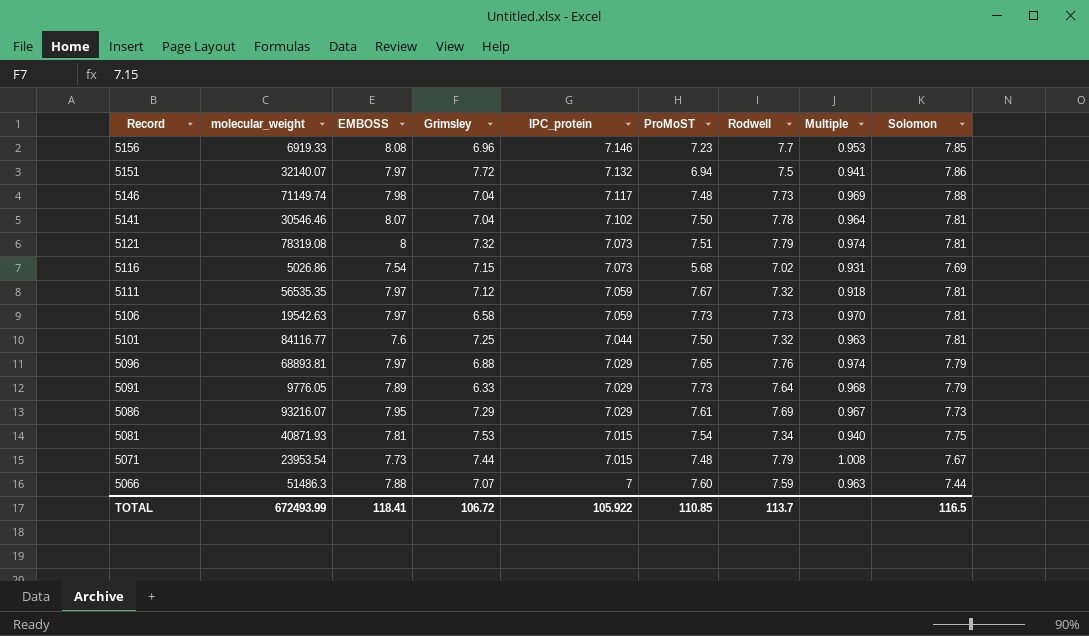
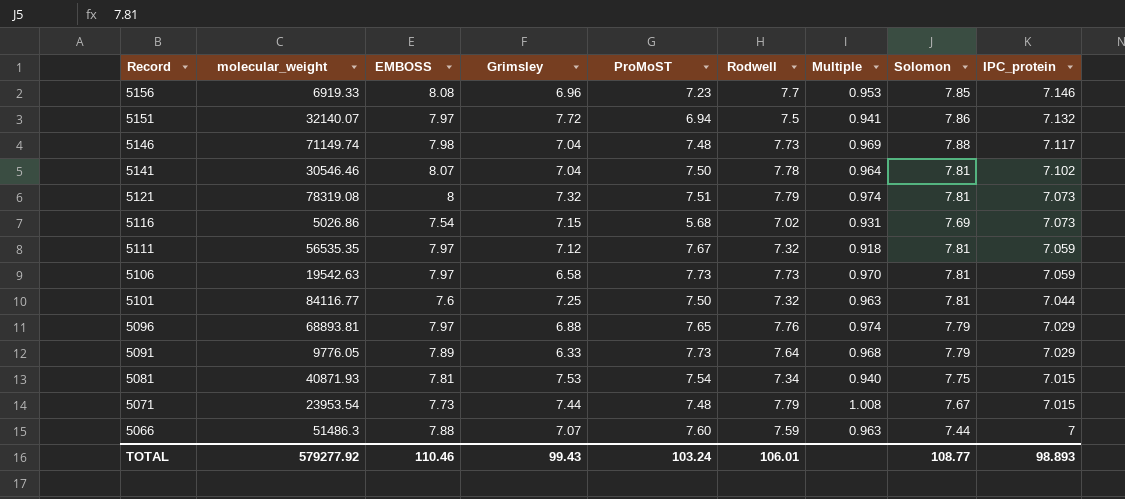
column IPC_protein | position: 5 -> 9
row 5086: 93216.07 | 7.95 | 7.29 | 7.029 | 7.61 | 7.69 | 0.967 | 7.73 -> none
TOTAL | molecular_weight: 672493.99 -> 579277.92
TOTAL | EMBOSS: 118.41 -> 110.46
TOTAL | Grimsley: 106.72 -> 99.43
TOTAL | ProMoST: 110.85 -> 103.24
TOTAL | Rodwell: 113.7 -> 106.01
TOTAL | Solomon: 116.5 -> 108.77
TOTAL | IPC_protein: 105.922 -> 98.893

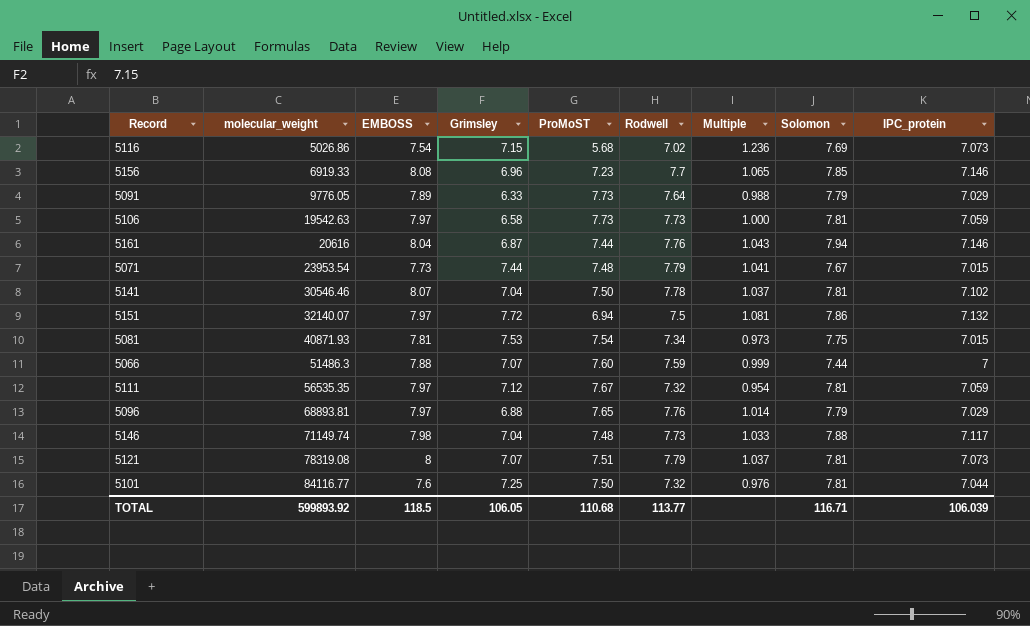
row order: Record descending -> molecular_weight ascending
column Multiple | formula: [Rodwell] / [EMBOSS] -> [Rodwell] / [ProMoST]
row 5161: none -> 20616 | 8.04 | 6.87 | 7.44 | 7.76 | 1.043 | 7.94 | 7.146
5121 | Grimsley: 7.32 -> 7.07
TOTAL | molecular_weight: 579277.92 -> 599893.92
TOTAL | EMBOSS: 110.46 -> 118.5
TOTAL | Grimsley: 99.43 -> 106.05
TOTAL | ProMoST: 103.24 -> 110.68
TOTAL | Rodwell: 106.01 -> 113.77
TOTAL | Solomon: 108.77 -> 116.71
TOTAL | IPC_protein: 98.893 -> 106.039

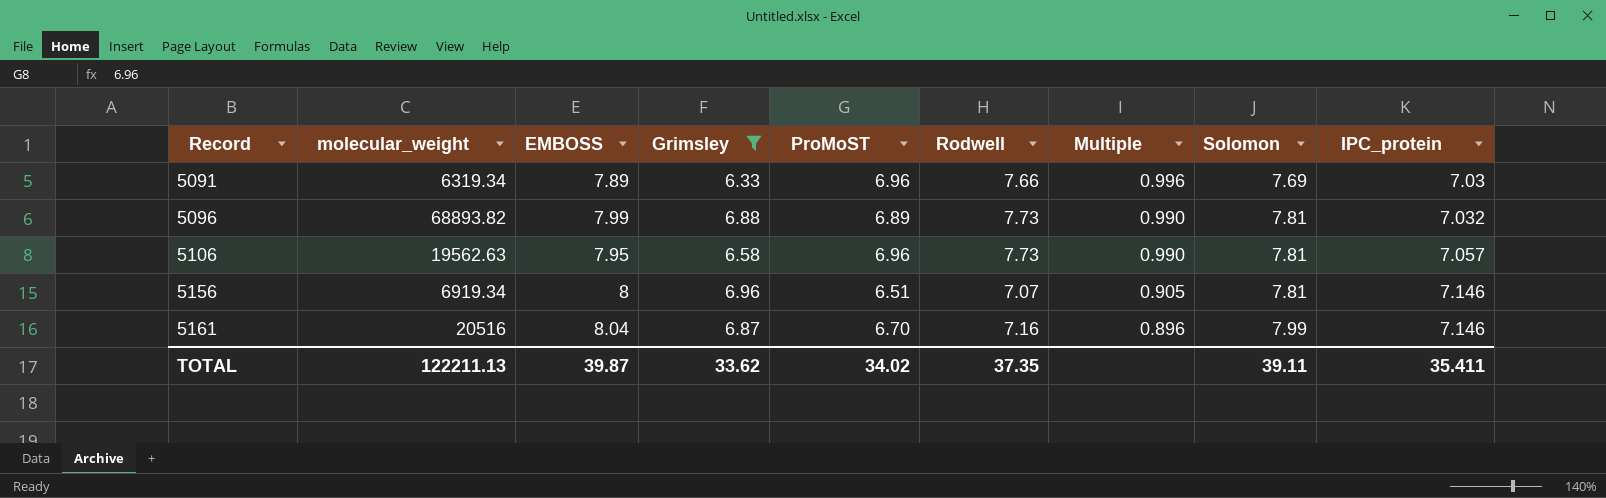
filter: none -> Grimsley <= 6.96
row order: molecular_weight ascending -> Record ascending
column Multiple | formula: [Rodwell] / [ProMoST] -> [Rodwell] / [Solomon]
5091 | molecular_weight: 9776.05 -> 6319.34
5091 | ProMoST: 7.73 -> 6.96
5091 | Rodwell: 7.64 -> 7.66
5091 | Solomon: 7.79 -> 7.69
5091 | IPC_protein: 7.029 -> 7.03
5096 | molecular_weight: 68893.81 -> 68893.82
5096 | EMBOSS: 7.97 -> 7.99
5096 | ProMoST: 7.65 -> 6.89
5096 | Rodwell: 7.76 -> 7.73
5096 | Solomon: 7.79 -> 7.81
5096 | IPC_protein: 7.029 -> 7.032
5106 | molecular_weight: 19542.63 -> 19562.63
5106 | EMBOSS: 7.97 -> 7.95
5106 | ProMoST: 7.73 -> 6.96
5106 | IPC_protein: 7.059 -> 7.057
5156 | molecular_weight: 6919.33 -> 6919.34
5156 | EMBOSS: 8.08 -> 8
5156 | ProMoST: 7.23 -> 6.51
5156 | Rodwell: 7.7 -> 7.07
5156 | Solomon: 7.85 -> 7.81
5161 | molecular_weight: 20616 -> 20516
5161 | ProMoST: 7.44 -> 6.70
5161 | Rodwell: 7.76 -> 7.16
5161 | Solomon: 7.94 -> 7.99
TOTAL | molecular_weight: 599893.92 -> 122211.13
TOTAL | EMBOSS: 118.5 -> 39.87
TOTAL | Grimsley: 106.05 -> 33.62
TOTAL | ProMoST: 110.68 -> 34.02
TOTAL | Rodwell: 113.77 -> 37.35
TOTAL | Solomon: 116.71 -> 39.11
TOTAL | IPC_protein: 106.039 -> 35.411

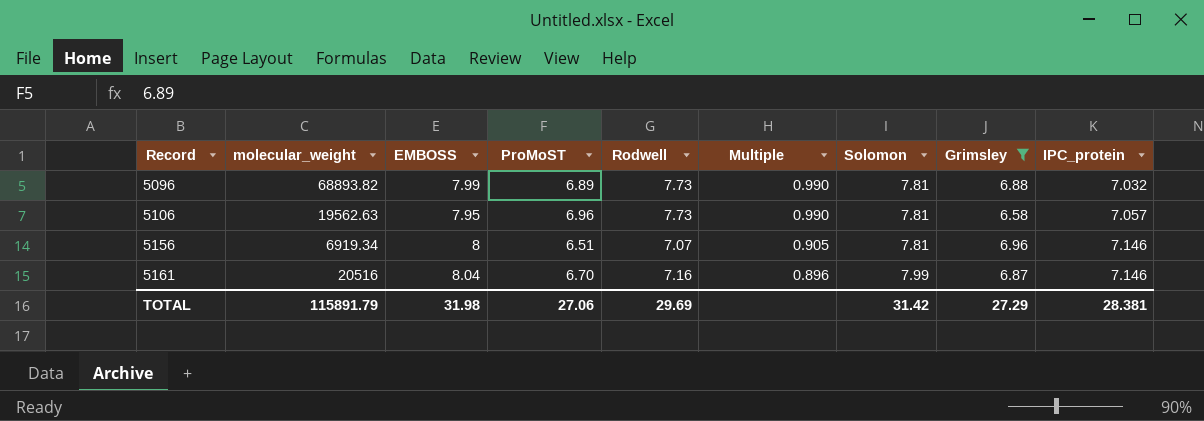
column Grimsley | position: 4 -> 8
row 5091: 6319.34 | 7.89 | 6.33 | 6.96 | 7.66 | 0.996 | 7.69 | 7.03 -> none
TOTAL | molecular_weight: 122211.13 -> 115891.79
TOTAL | EMBOSS: 39.87 -> 31.98
TOTAL | ProMoST: 34.02 -> 27.06
TOTAL | Rodwell: 37.35 -> 29.69
TOTAL | Solomon: 39.11 -> 31.42
TOTAL | Grimsley: 33.62 -> 27.29
TOTAL | IPC_protein: 35.411 -> 28.381

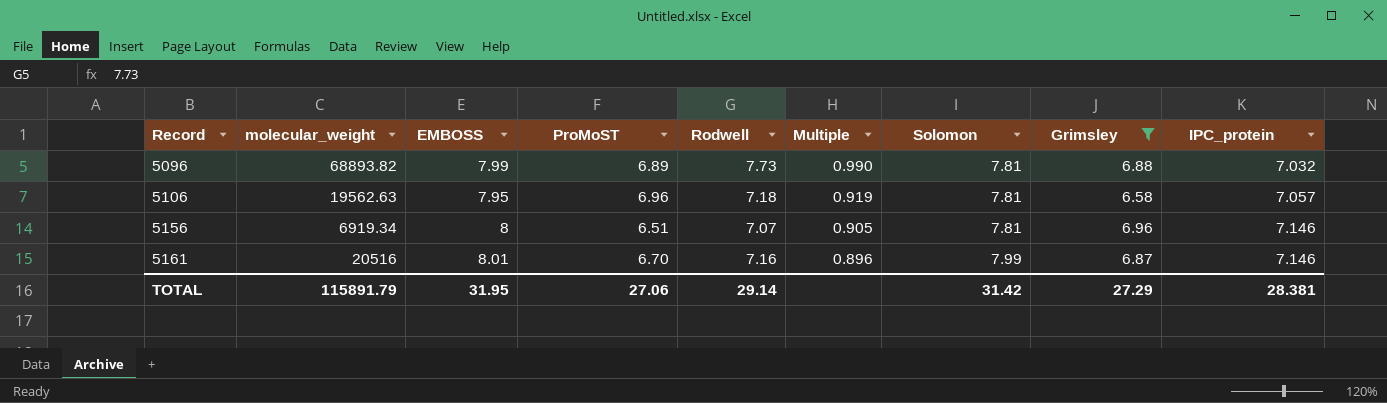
5106 | Rodwell: 7.73 -> 7.18
5106 | Multiple: 0.990 -> 0.919
5161 | EMBOSS: 8.04 -> 8.01
TOTAL | EMBOSS: 31.98 -> 31.95
TOTAL | Rodwell: 29.69 -> 29.14

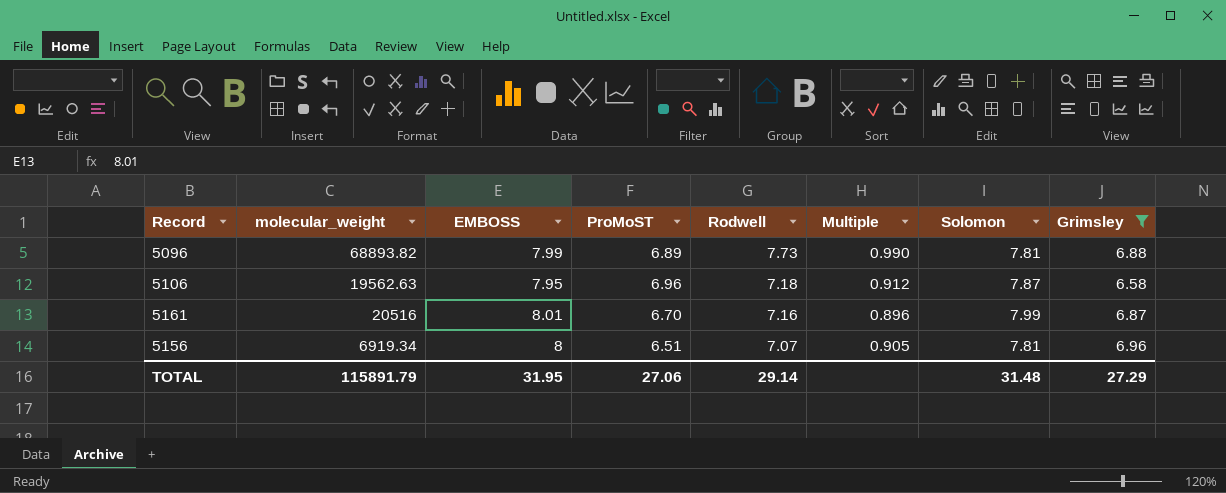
row order: Record ascending -> Rodwell descending
column IPC_protein | position: 9 -> none
5106 | Multiple: 0.919 -> 0.912
5106 | Solomon: 7.81 -> 7.87
TOTAL | Solomon: 31.42 -> 31.48

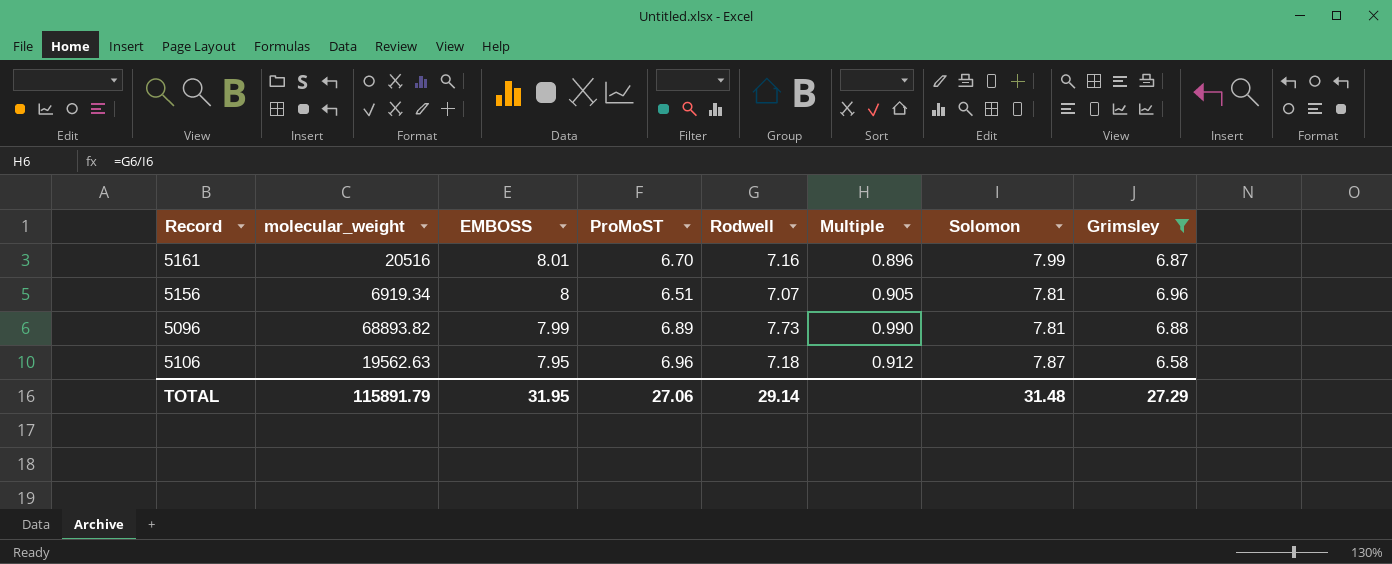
row order: Rodwell descending -> EMBOSS descending

